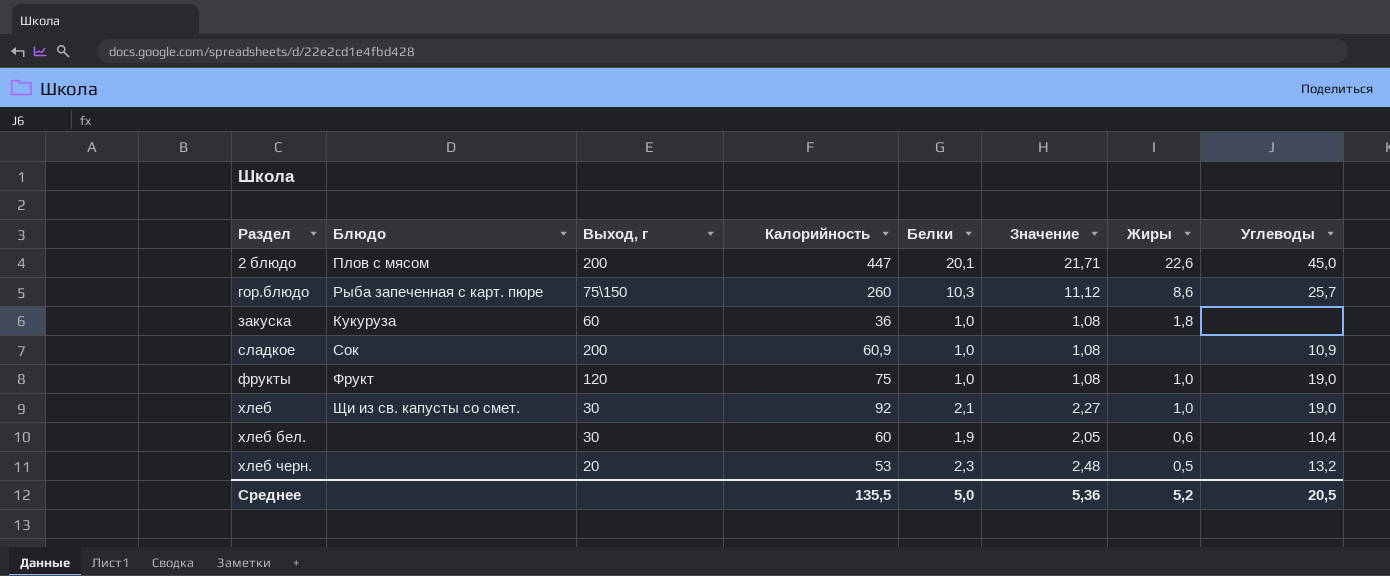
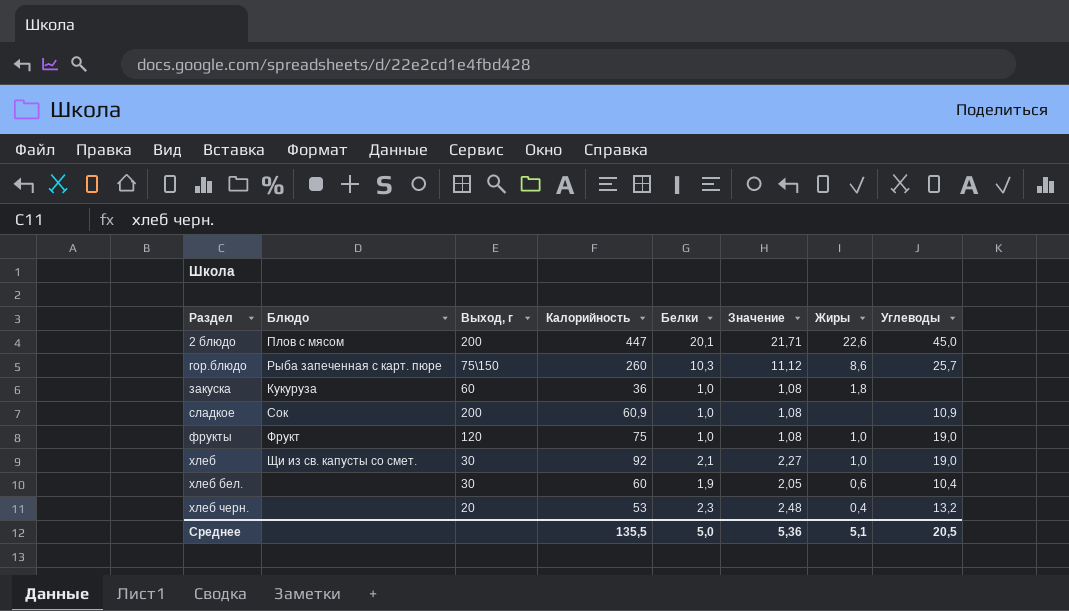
хлеб черн. | Жиры: 0,5 -> 0,4
Среднее | Жиры: 5,2 -> 5,1

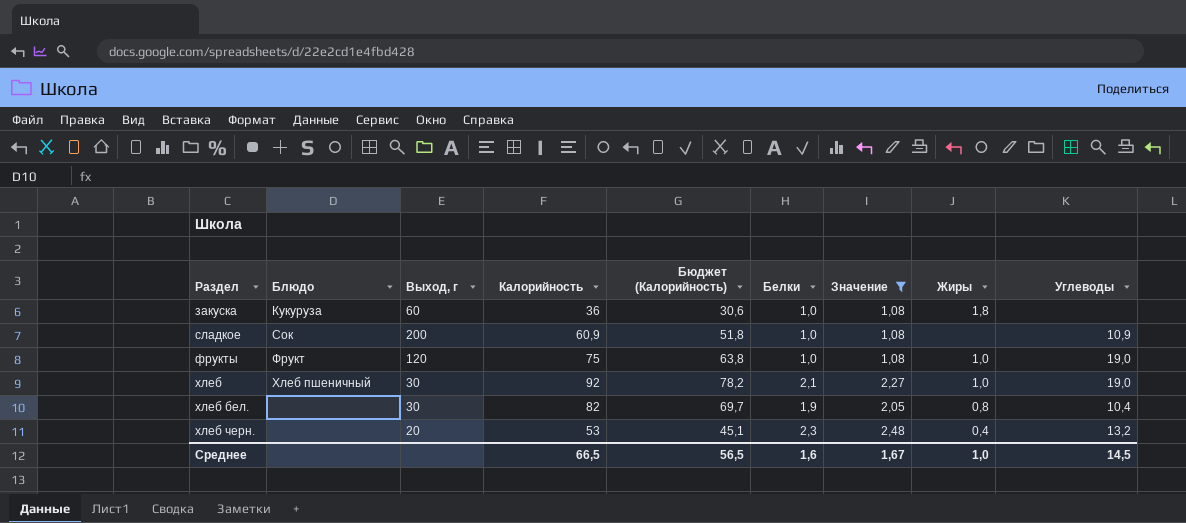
filter: none -> Значение <= 2,48
column Бюджет (Калорийность) | formula: none -> [Калорийность] * 0,85
хлеб | Блюдо: Щи из св. капусты со смет. -> Хлеб пшеничный
хлеб бел. | Калорийность: 60 -> 82
хлеб бел. | Жиры: 0,6 -> 0,8
Среднее | Калорийность: 135,5 -> 66,5
Среднее | Белки: 5,0 -> 1,6
Среднее | Значение: 5,36 -> 1,67
Среднее | Жиры: 5,1 -> 1,0
Среднее | Углеводы: 20,5 -> 14,5

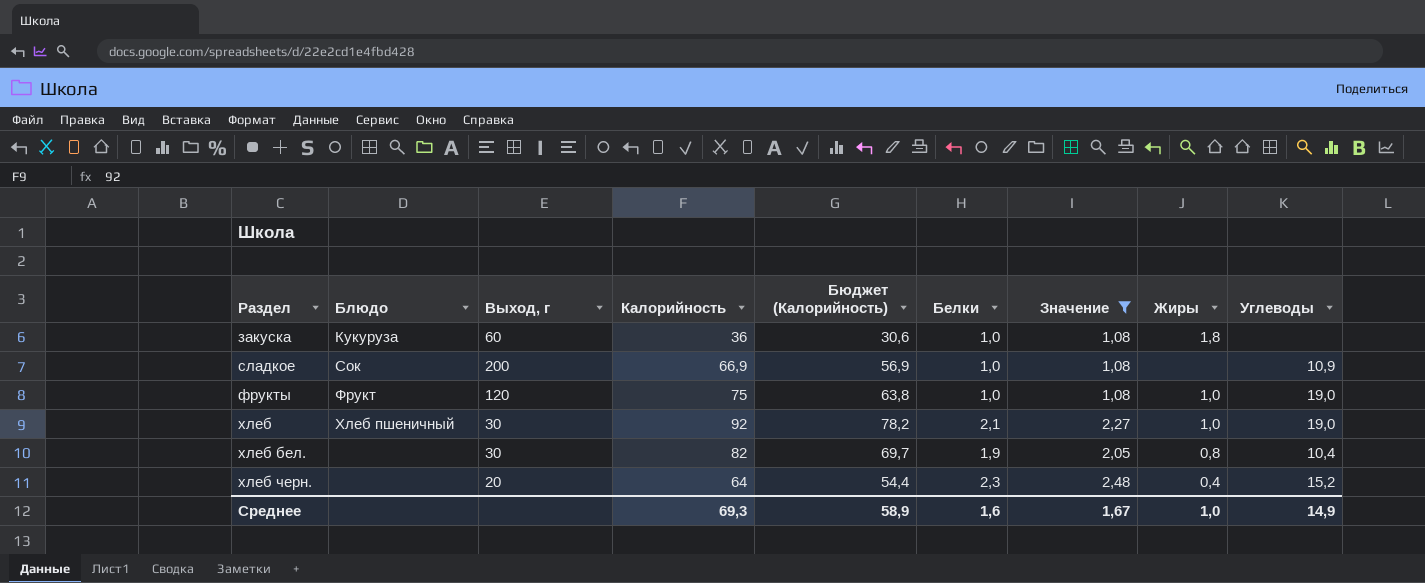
сладкое | Калорийность: 60,9 -> 66,9
сладкое | Бюджет (Калорийность): 51,8 -> 56,9
хлеб черн. | Калорийность: 53 -> 64
хлеб черн. | Бюджет (Калорийность): 45,1 -> 54,4
хлеб черн. | Углеводы: 13,2 -> 15,2
Среднее | Калорийность: 66,5 -> 69,3
Среднее | Бюджет (Калорийность): 56,5 -> 58,9
Среднее | Углеводы: 14,5 -> 14,9

